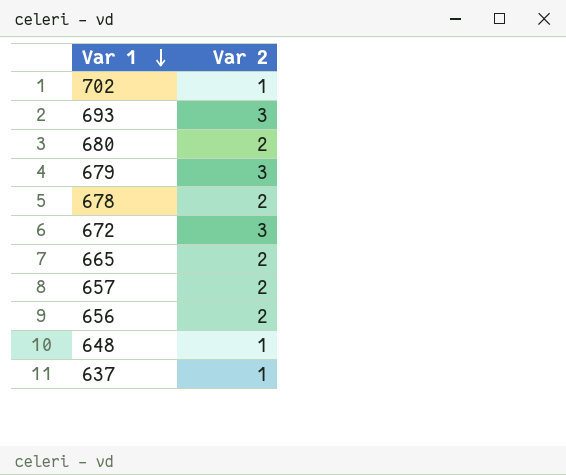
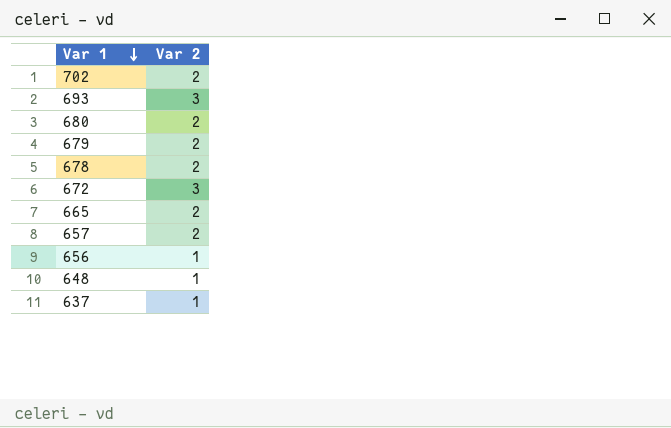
702 | Var 2: 1 -> 2
679 | Var 2: 3 -> 2
656 | Var 2: 2 -> 1

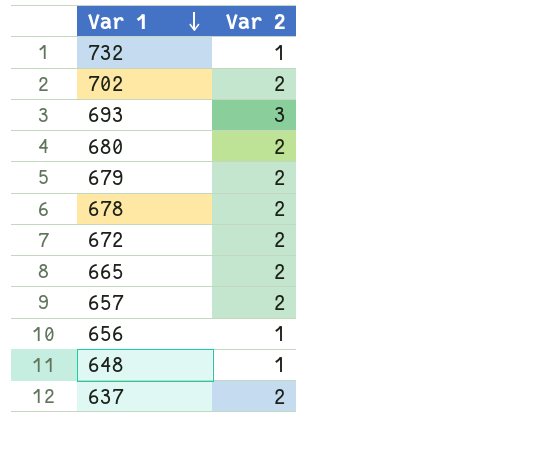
row 732: none -> 1
672 | Var 2: 3 -> 2
637 | Var 2: 1 -> 2

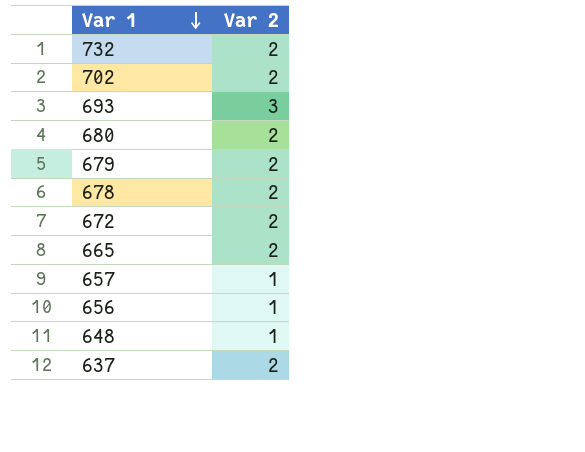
732 | Var 2: 1 -> 2
657 | Var 2: 2 -> 1

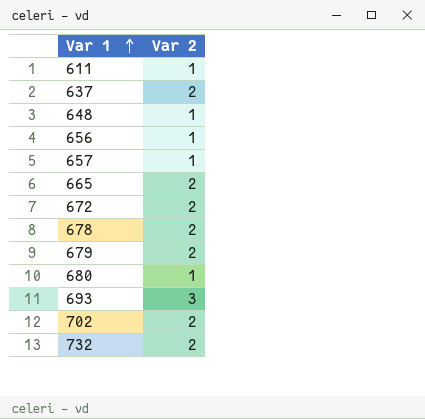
row order: Var 1 descending -> Var 1 ascending
row 611: none -> 1
680 | Var 2: 2 -> 1

